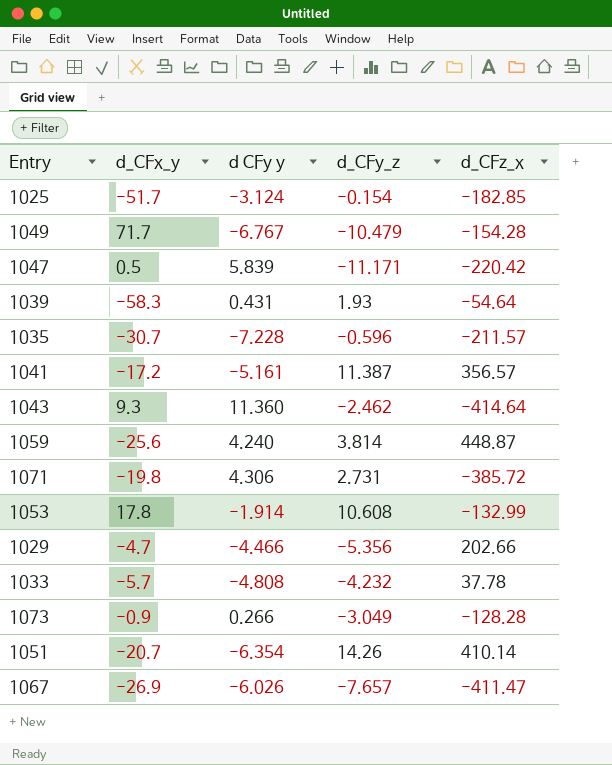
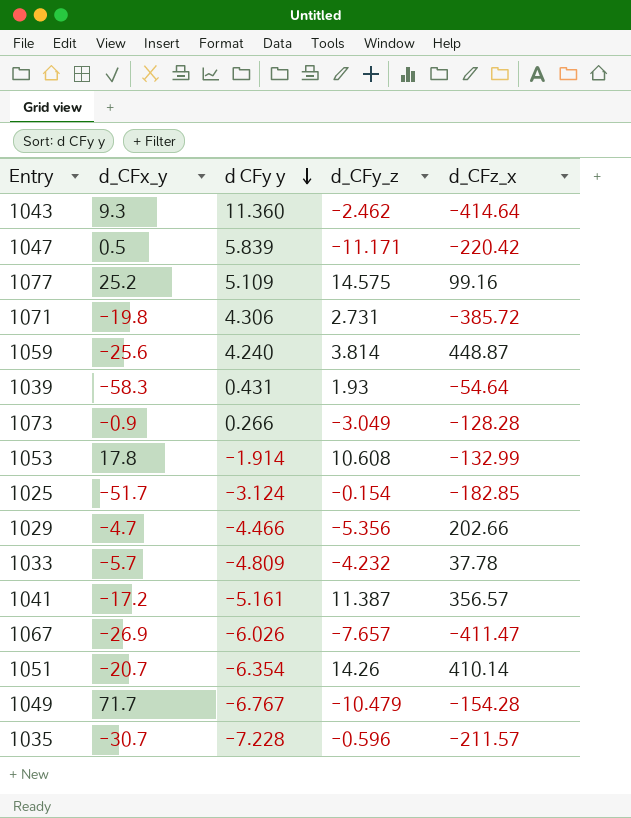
row order: none -> d CFy y descending
row 1077: none -> 25.2 | 5.109 | 14.575 | 99.16
1033 | d CFy y: -4.808 -> -4.809

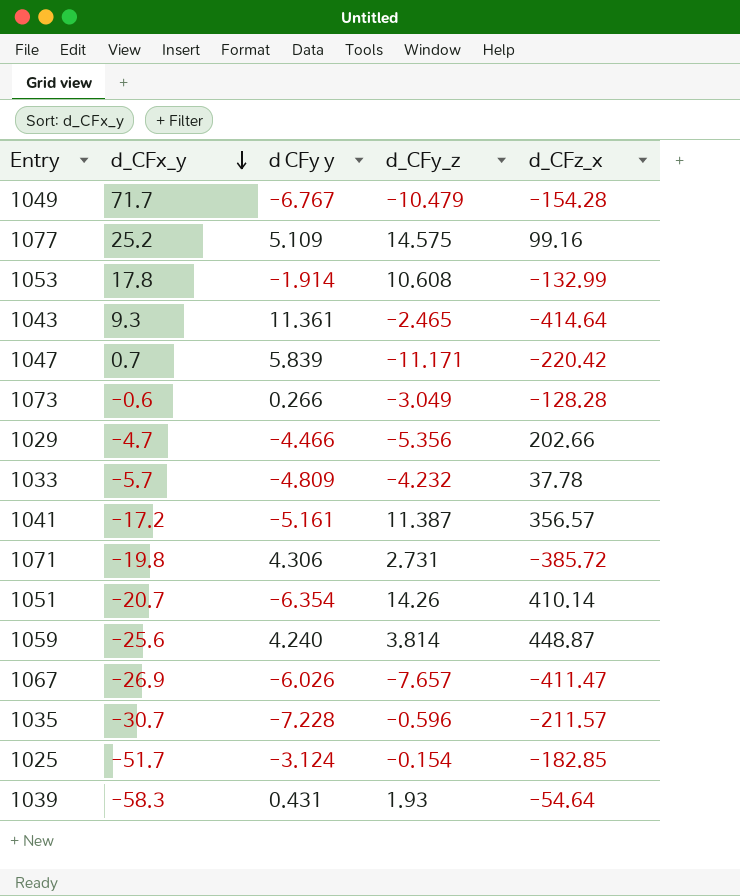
row order: d CFy y descending -> d_CFx_y descending
1043 | d CFy y: 11.360 -> 11.361
1043 | d_CFy_z: -2.462 -> -2.465
1047 | d_CFx_y: 0.5 -> 0.7
1073 | d_CFx_y: -0.9 -> -0.6

